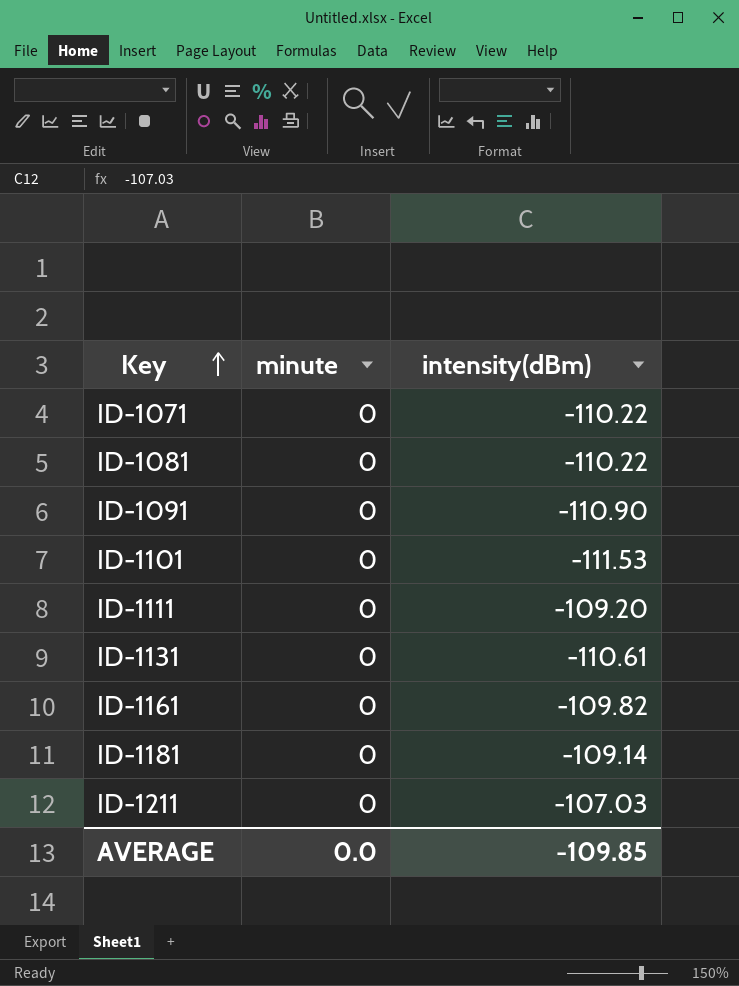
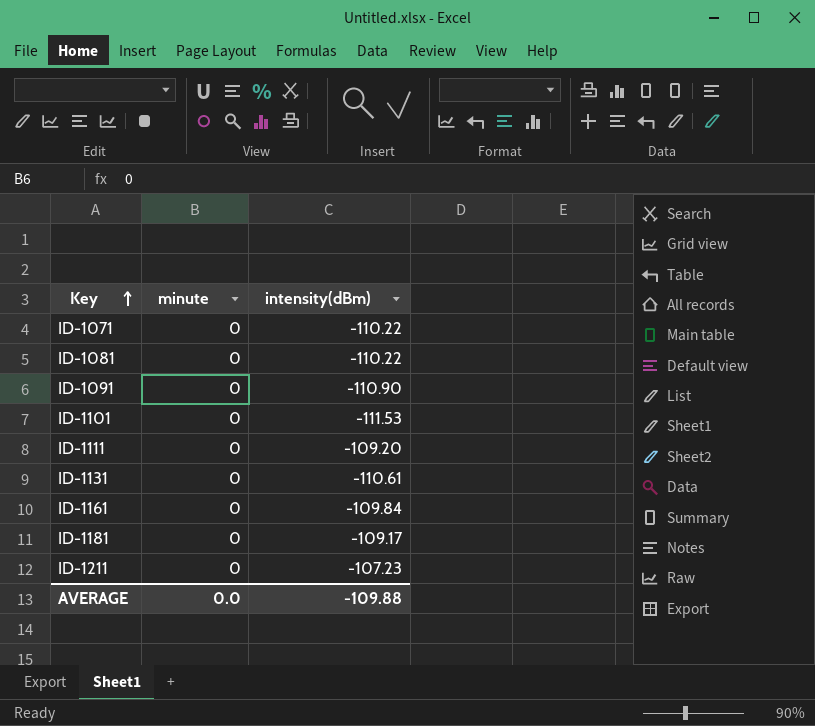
ID-1161 | intensity(dBm): -109.82 -> -109.84
ID-1181 | intensity(dBm): -109.14 -> -109.17
ID-1211 | intensity(dBm): -107.03 -> -107.23
AVERAGE | intensity(dBm): -109.85 -> -109.88

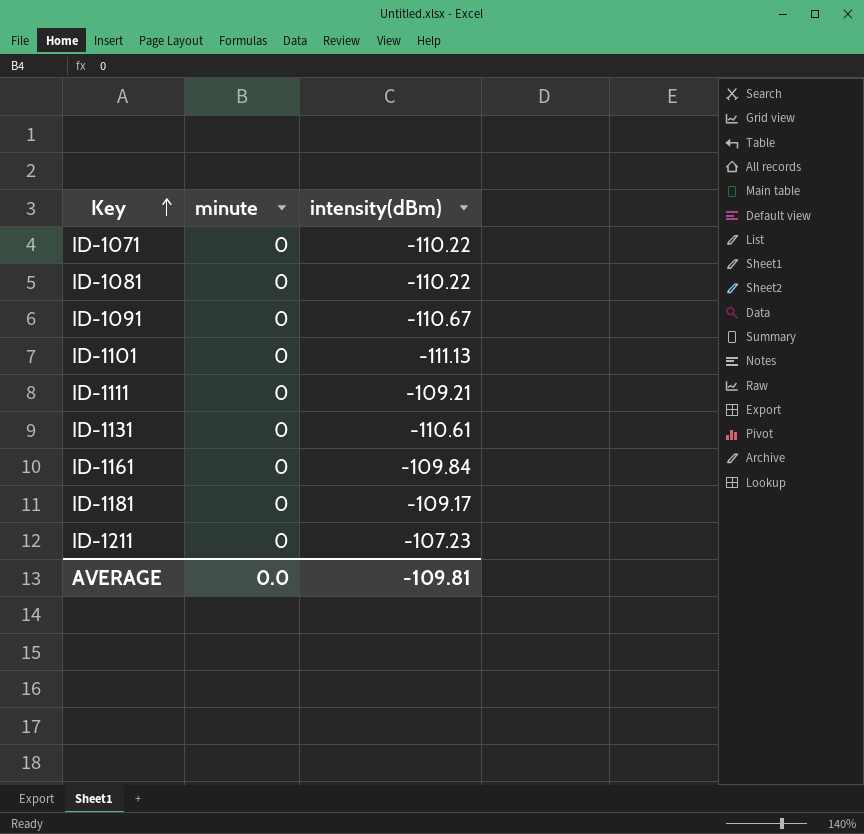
ID-1091 | intensity(dBm): -110.90 -> -110.67
ID-1101 | intensity(dBm): -111.53 -> -111.13
ID-1111 | intensity(dBm): -109.20 -> -109.21
AVERAGE | intensity(dBm): -109.88 -> -109.81

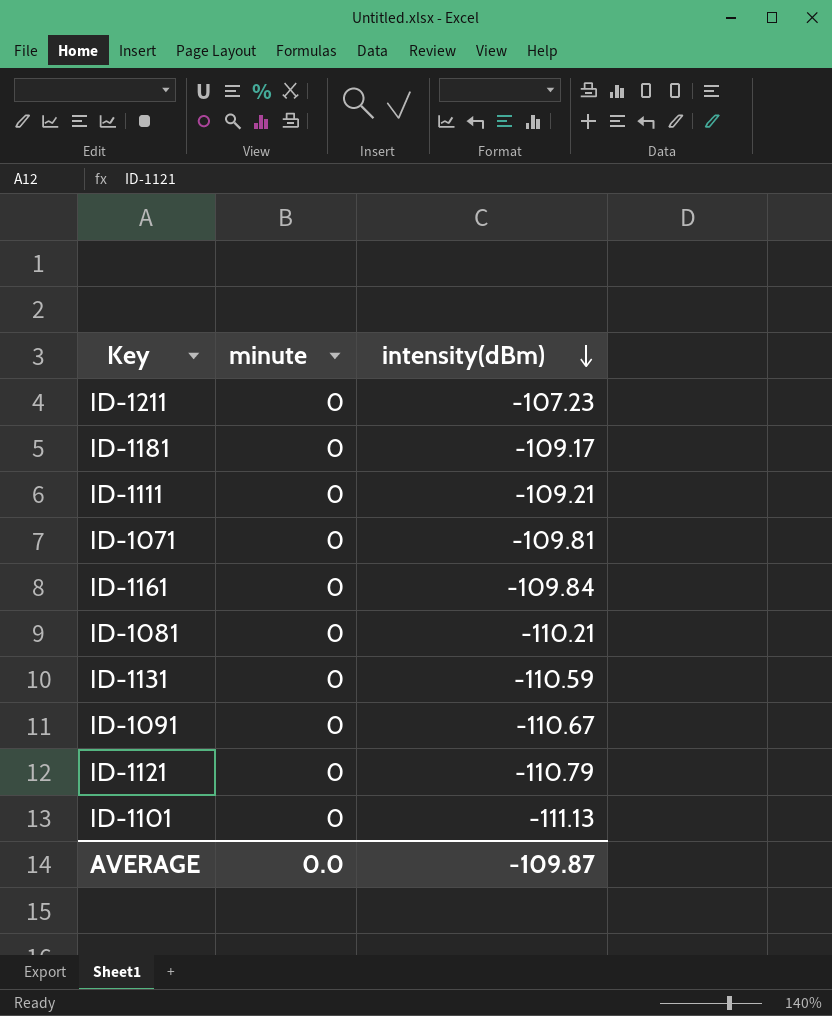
row order: Key ascending -> intensity(dBm) descending
ID-1071 | intensity(dBm): -110.22 -> -109.81
ID-1081 | intensity(dBm): -110.22 -> -110.21
ID-1131 | intensity(dBm): -110.61 -> -110.59
row ID-1121: none -> 0 | -110.79
AVERAGE | intensity(dBm): -109.81 -> -109.87

